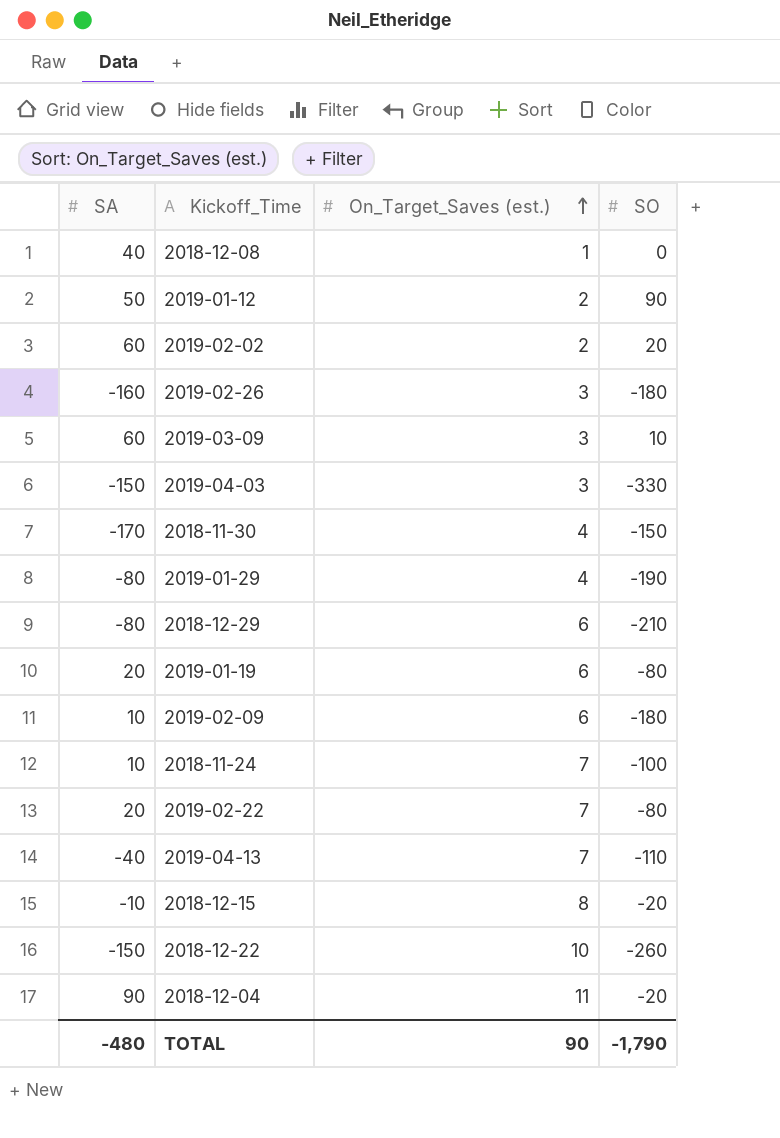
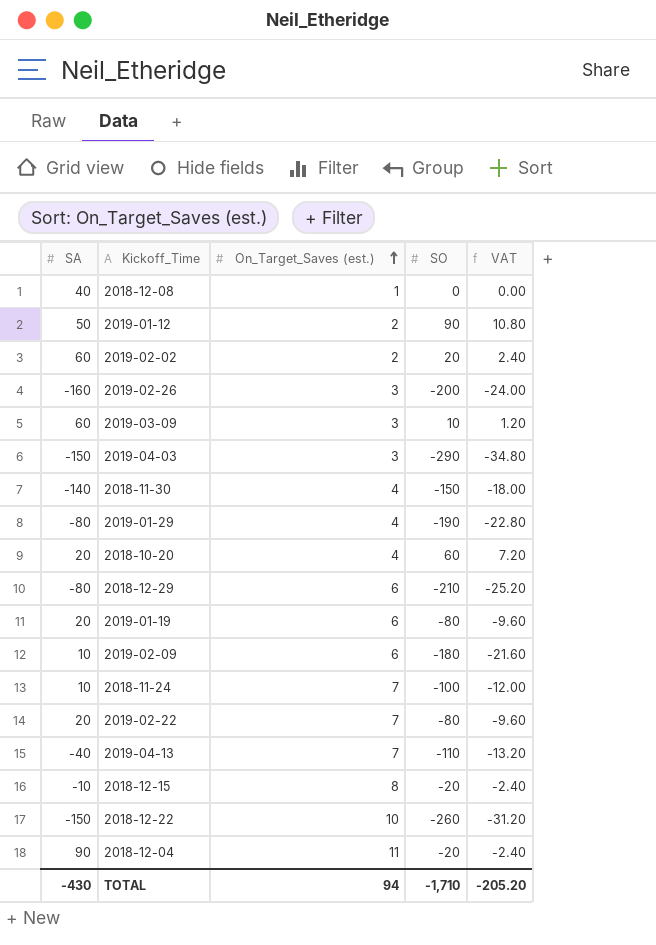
column VAT | formula: none -> [SO] * 0.12
2019-02-26 | SO: -180 -> -200
2019-04-03 | SO: -330 -> -290
2018-11-30 | SA: -170 -> -140
row 2018-10-20: none -> 20 | 4 | 60 | 7.20
TOTAL | SA: -480 -> -430
TOTAL | On_Target_Saves (est.): 90 -> 94
TOTAL | SO: -1,790 -> -1,710

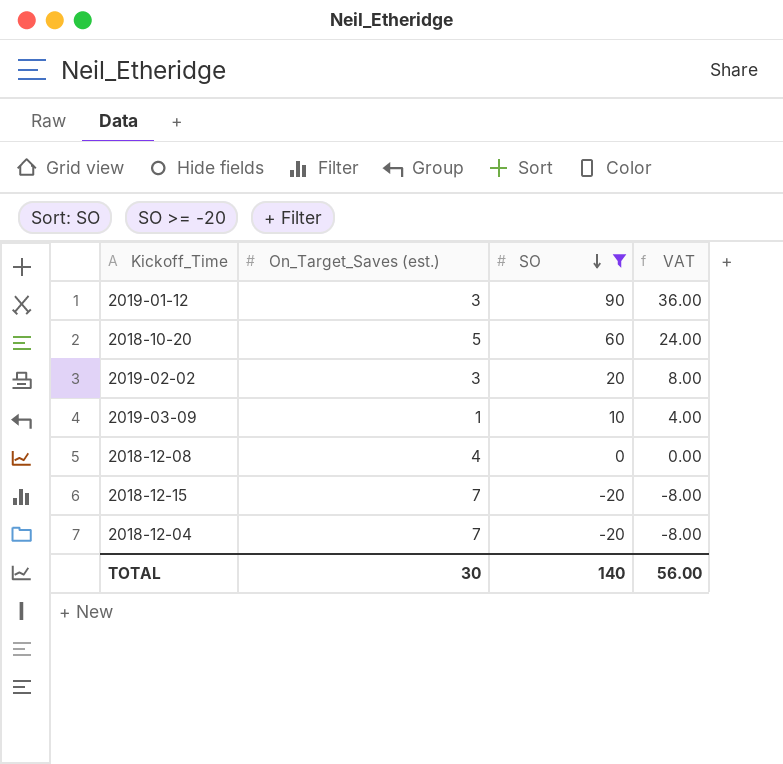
filter: none -> SO >= -20
row order: On_Target_Saves (est.) ascending -> SO descending
column SA | position: 1 -> none
column VAT | formula: [SO] * 0.12 -> [SO] * 0.4
2019-01-12 | On_Target_Saves (est.): 2 -> 3
2018-10-20 | On_Target_Saves (est.): 4 -> 5
2019-02-02 | On_Target_Saves (est.): 2 -> 3
2019-03-09 | On_Target_Saves (est.): 3 -> 1
2018-12-08 | On_Target_Saves (est.): 1 -> 4
2018-12-15 | On_Target_Saves (est.): 8 -> 7
2018-12-04 | On_Target_Saves (est.): 11 -> 7
TOTAL | On_Target_Saves (est.): 94 -> 30
TOTAL | SO: -1,710 -> 140
TOTAL | VAT: -205.20 -> 56.00

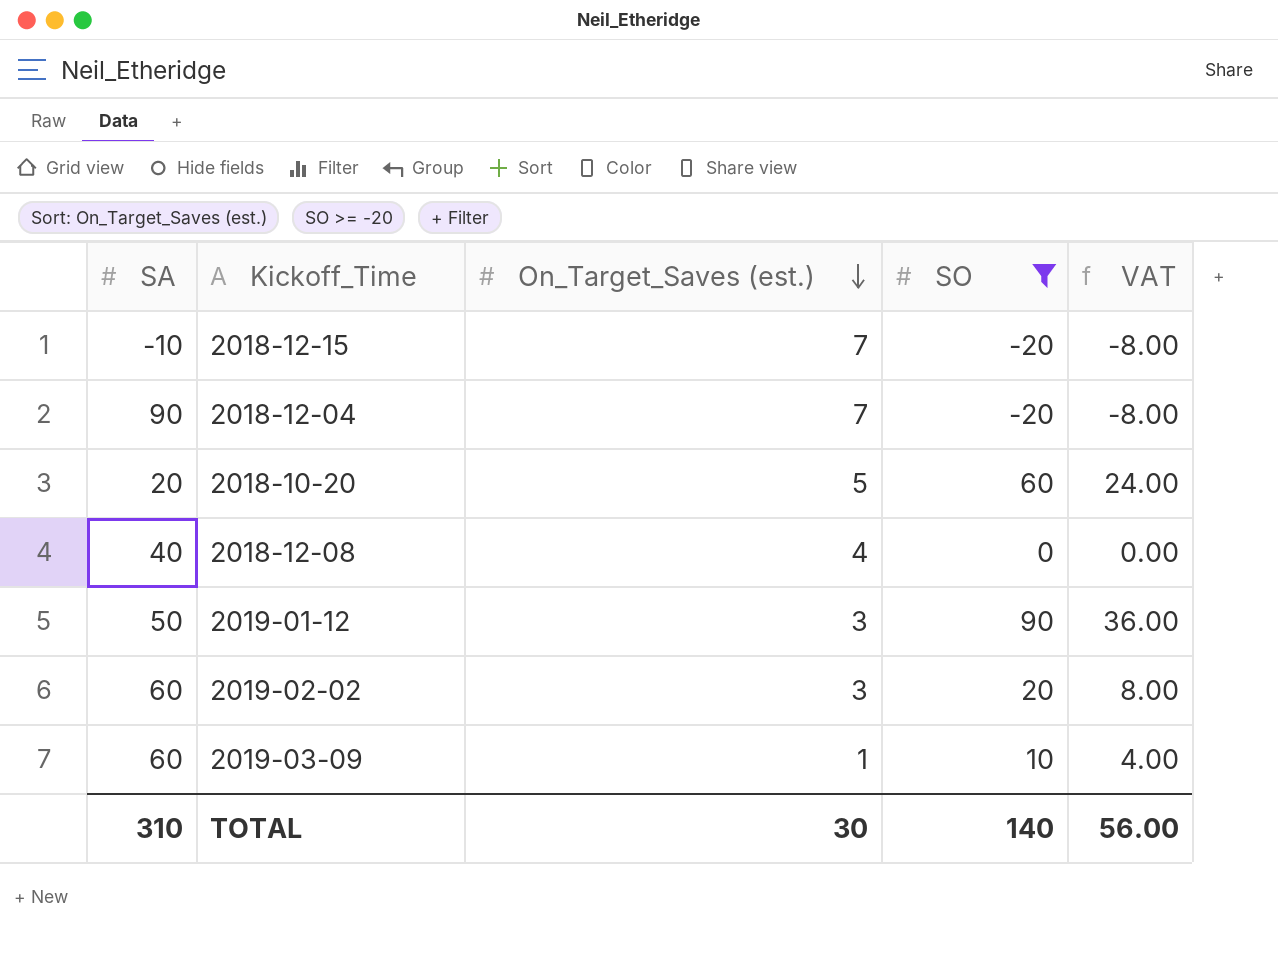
row order: SO descending -> On_Target_Saves (est.) descending
column SA | position: none -> 1

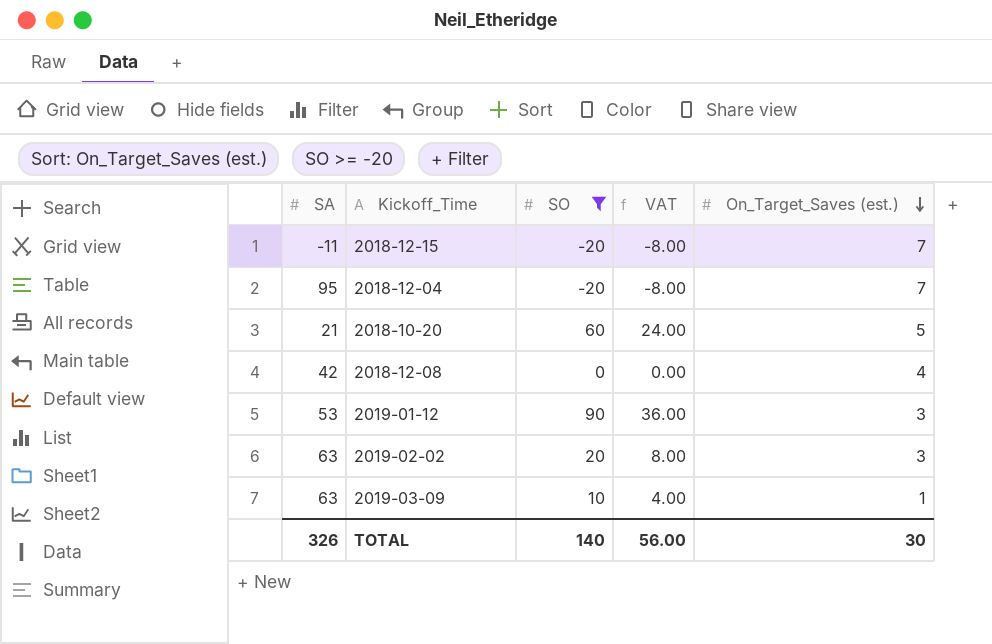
column On_Target_Saves (est.) | position: 3 -> 5
2018-12-15 | SA: -10 -> -11
2018-12-04 | SA: 90 -> 95
2018-10-20 | SA: 20 -> 21
2018-12-08 | SA: 40 -> 42
2019-01-12 | SA: 50 -> 53
2019-02-02 | SA: 60 -> 63
2019-03-09 | SA: 60 -> 63
TOTAL | SA: 310 -> 326

